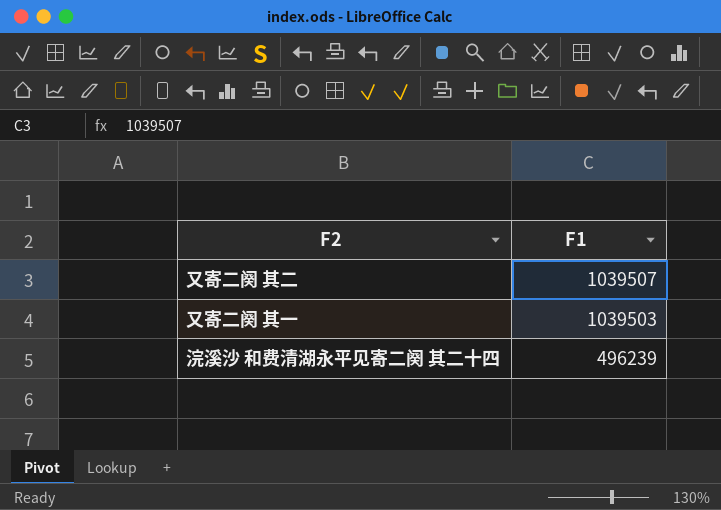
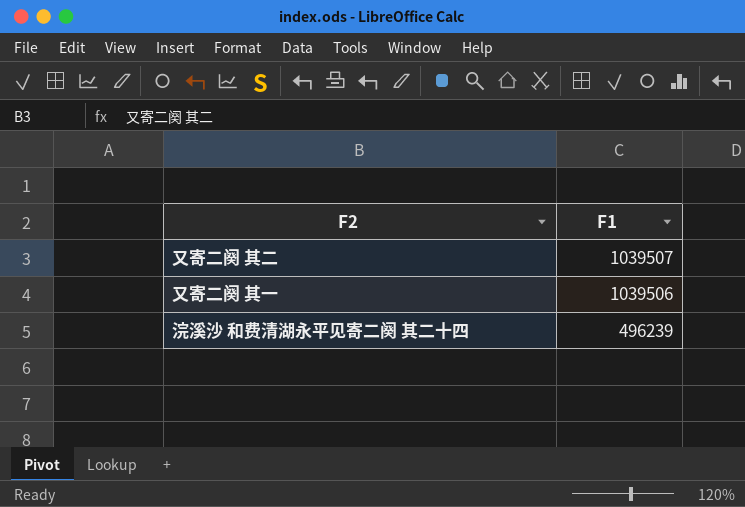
又寄二阕 其一 | F1: 1039503 -> 1039506

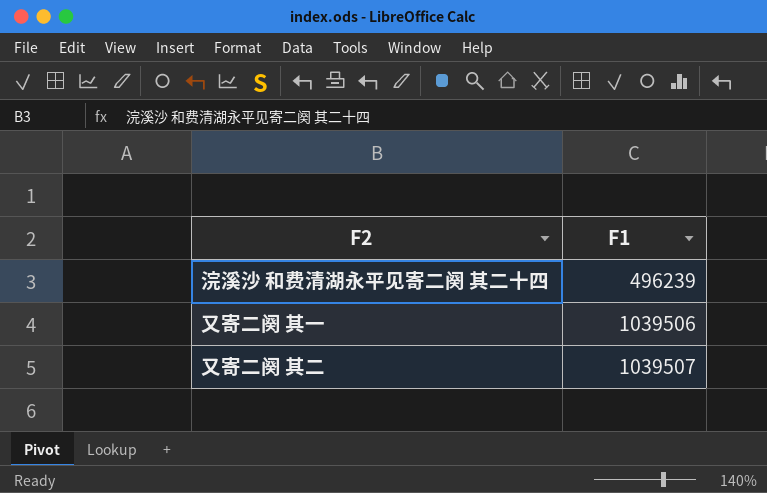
row order: F1 descending -> F1 ascending

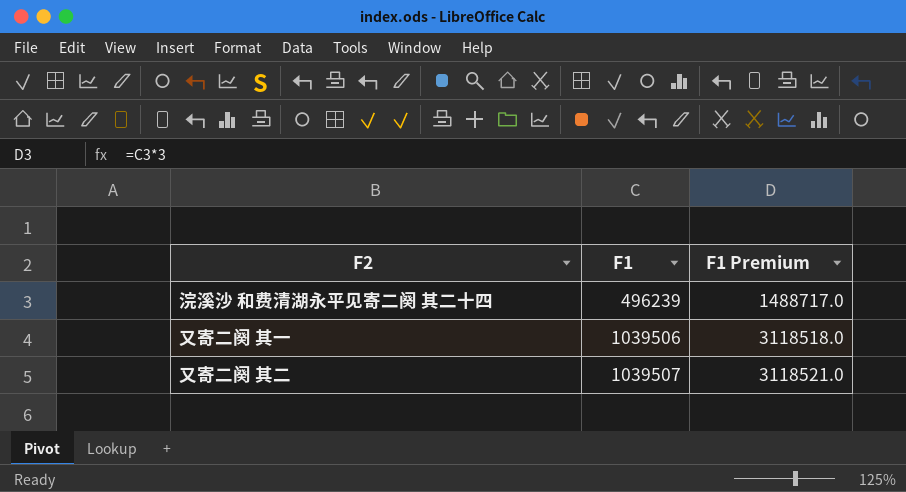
column F1 Premium | formula: none -> [F1] * 3

